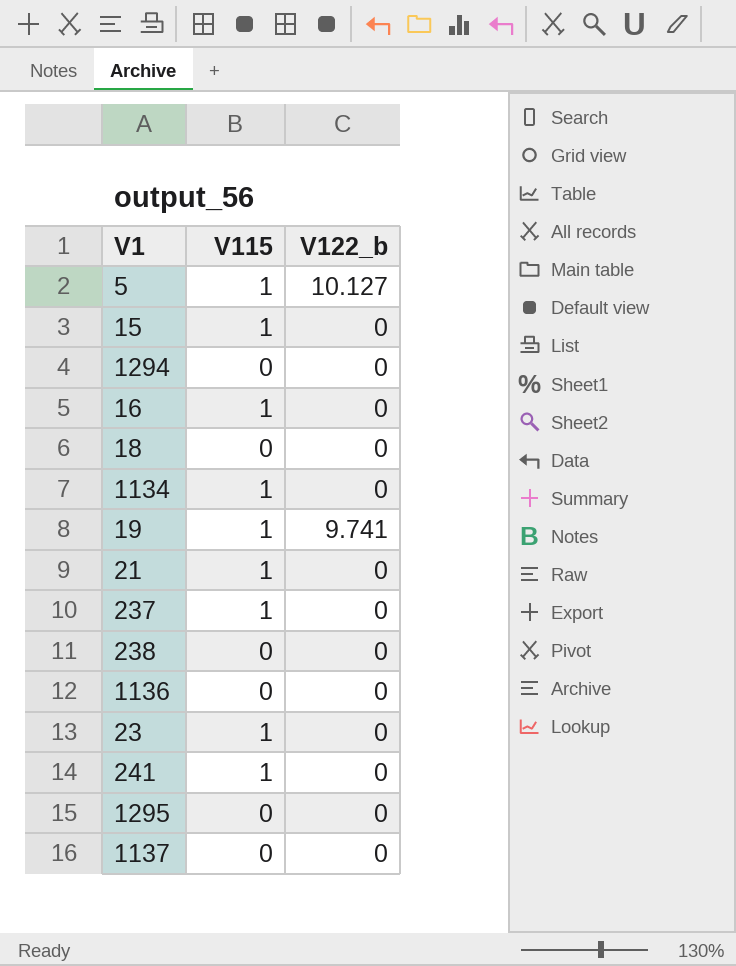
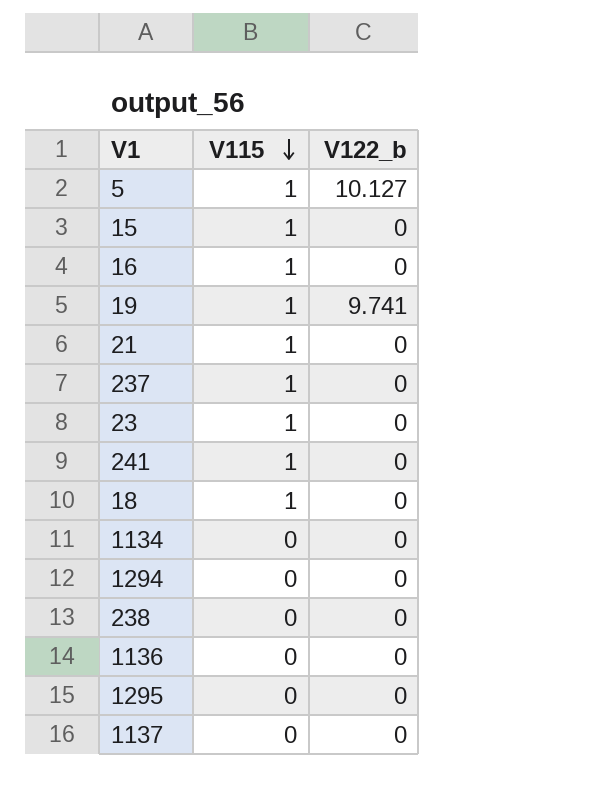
row order: none -> V115 descending
18 | V115: 0 -> 1
1134 | V115: 1 -> 0

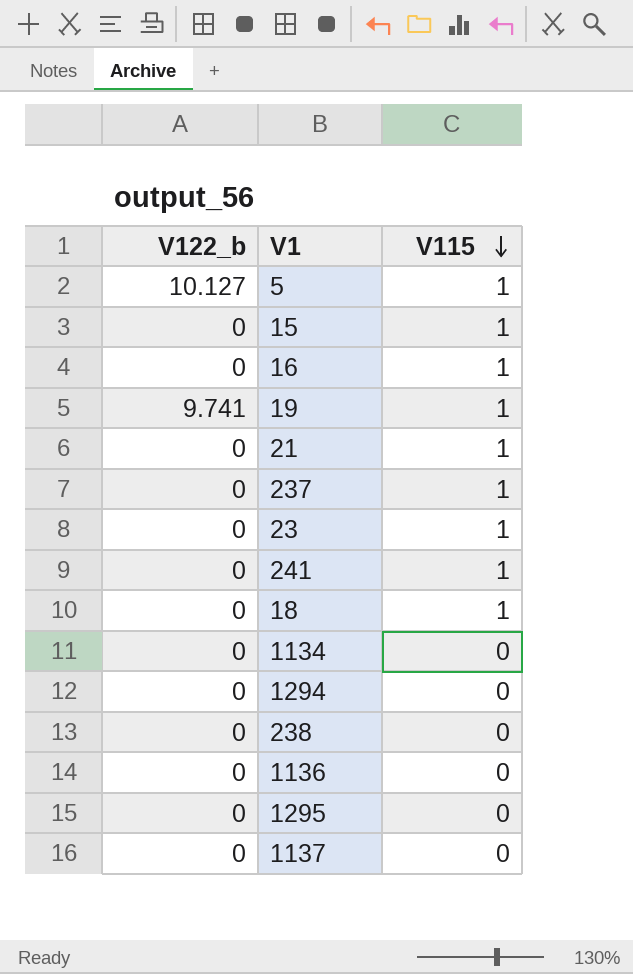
column V122_b | position: 3 -> 1

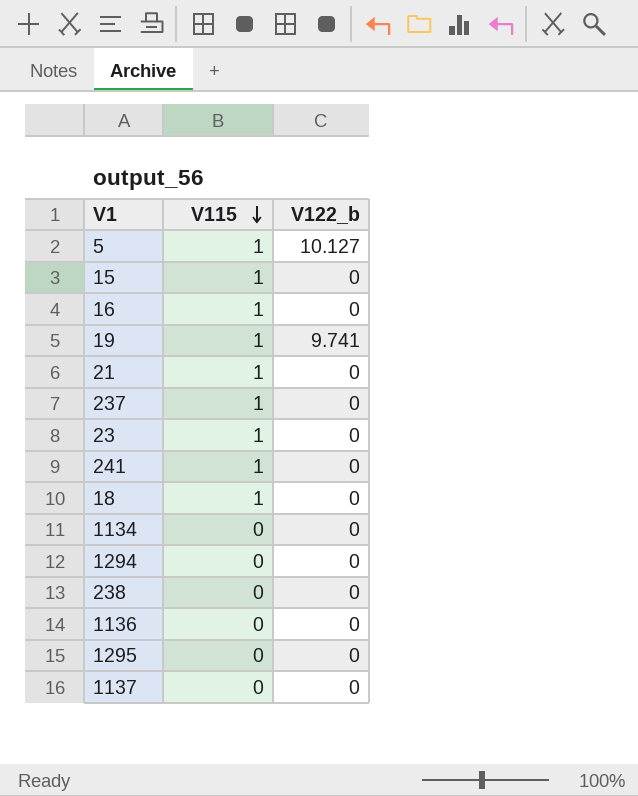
column V122_b | position: 1 -> 3

